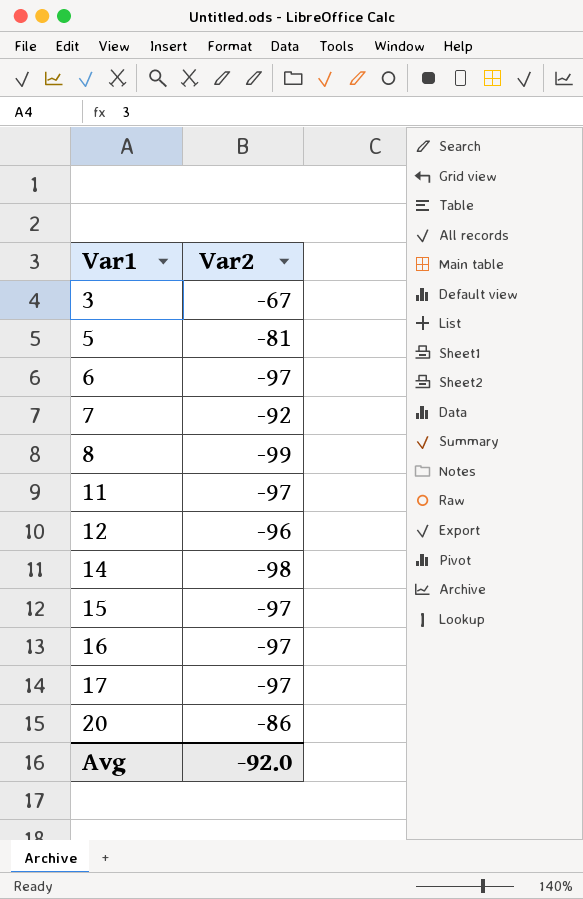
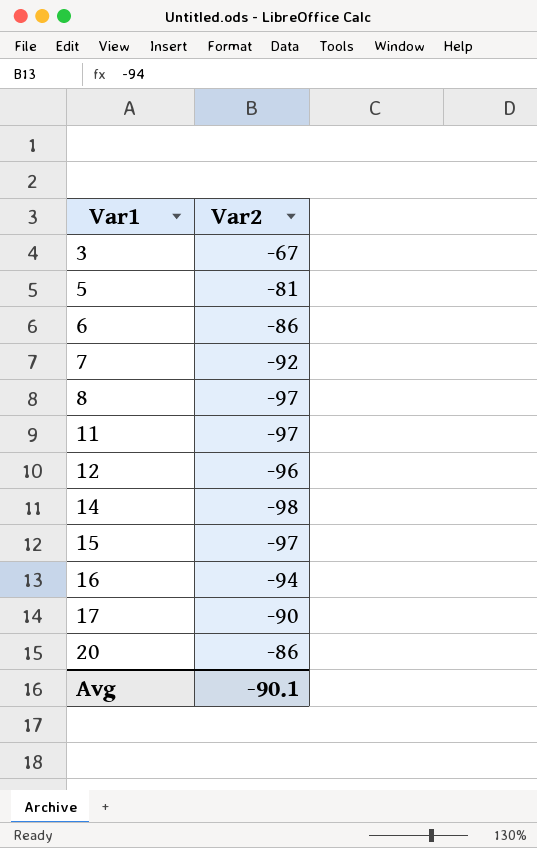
6 | Var2: -97 -> -86
8 | Var2: -99 -> -97
16 | Var2: -97 -> -94
17 | Var2: -97 -> -90
Avg | Var2: -92.0 -> -90.1

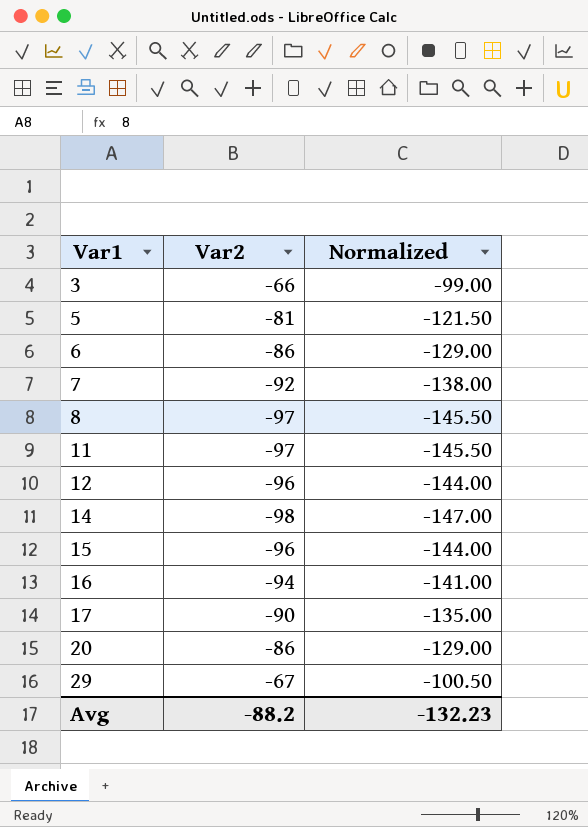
column Normalized | formula: none -> [Var2] * 1.5
3 | Var2: -67 -> -66
15 | Var2: -97 -> -96
row 29: none -> -67 | -100.50
Avg | Var2: -90.1 -> -88.2

